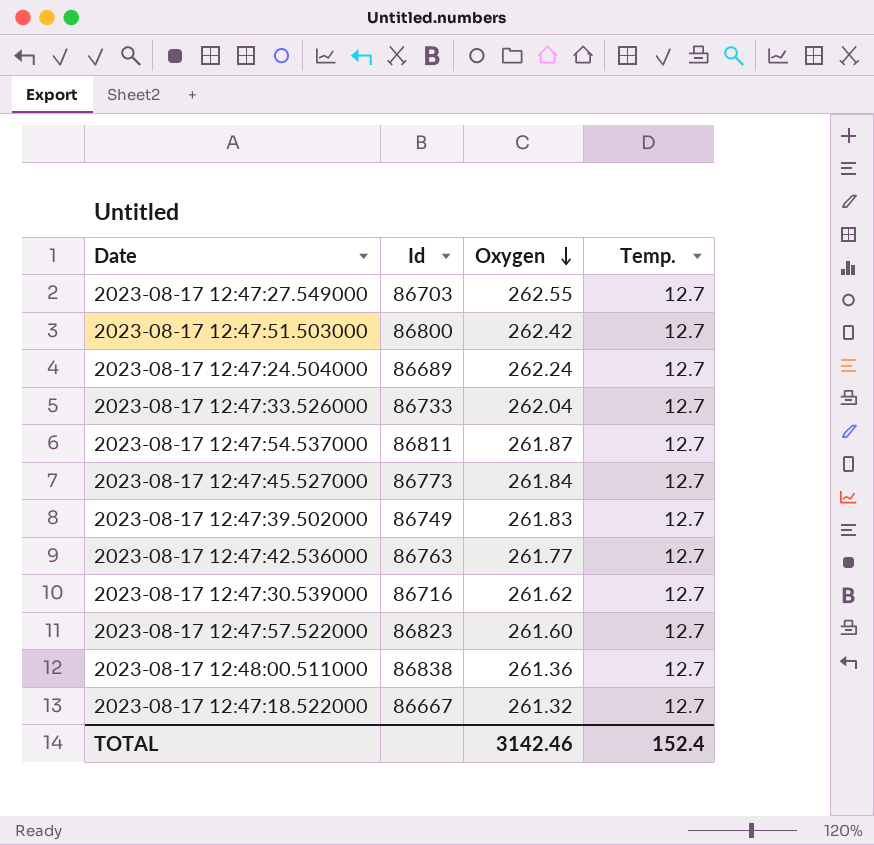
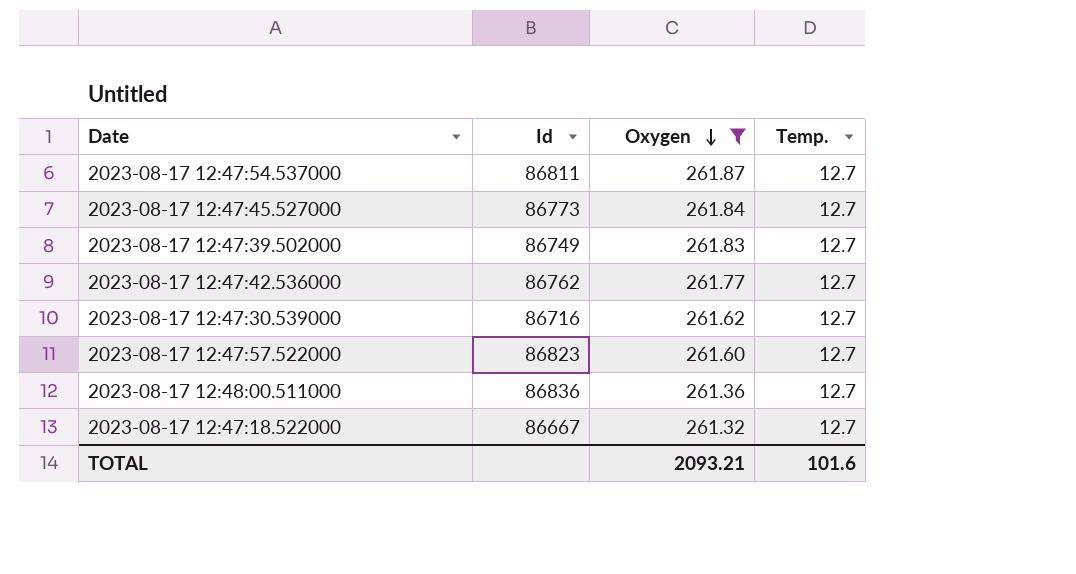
filter: none -> Oxygen <= 261.87
2023-08-17 12:47:42.536000 | Id: 86763 -> 86762
2023-08-17 12:48:00.511000 | Id: 86838 -> 86836
TOTAL | Oxygen: 3142.46 -> 2093.21
TOTAL | Temp.: 152.4 -> 101.6

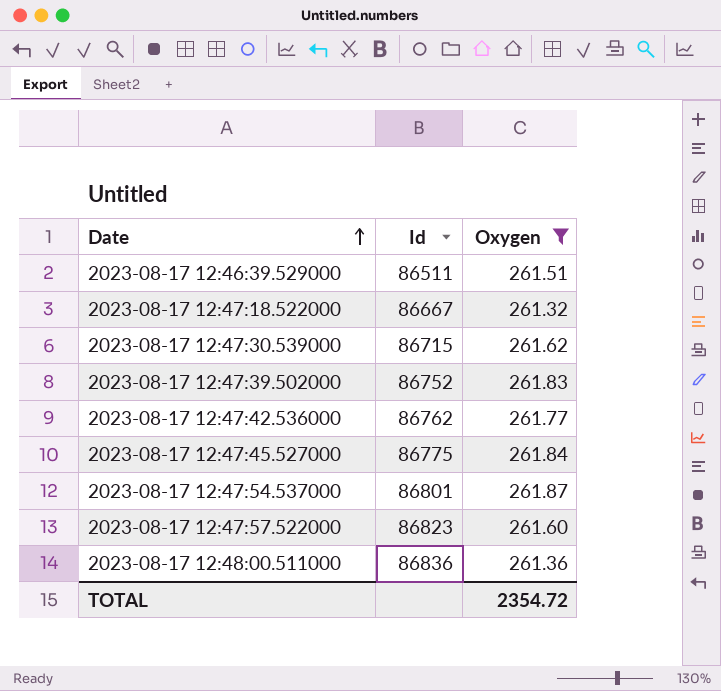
row order: Oxygen descending -> Date ascending
column Temp. | position: 4 -> none
row 2023-08-17 12:46:39.529000: none -> 86511 | 261.51
2023-08-17 12:47:30.539000 | Id: 86716 -> 86715
2023-08-17 12:47:39.502000 | Id: 86749 -> 86752
2023-08-17 12:47:45.527000 | Id: 86773 -> 86775
2023-08-17 12:47:54.537000 | Id: 86811 -> 86801
TOTAL | Oxygen: 2093.21 -> 2354.72

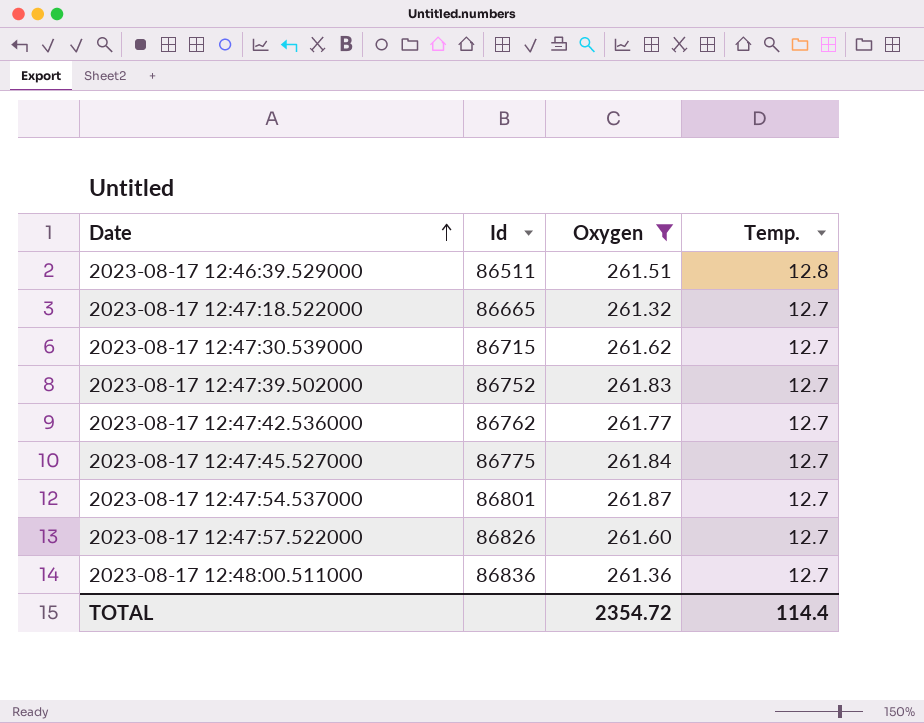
column Temp. | position: none -> 4
2023-08-17 12:47:18.522000 | Id: 86667 -> 86665
2023-08-17 12:47:57.522000 | Id: 86823 -> 86826

